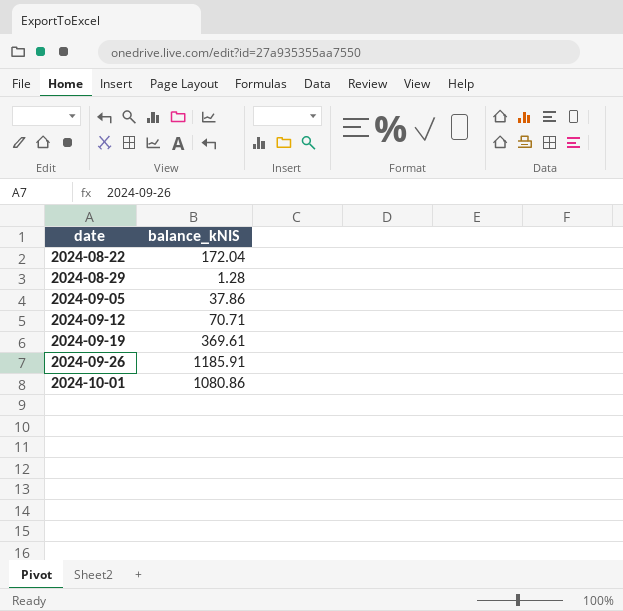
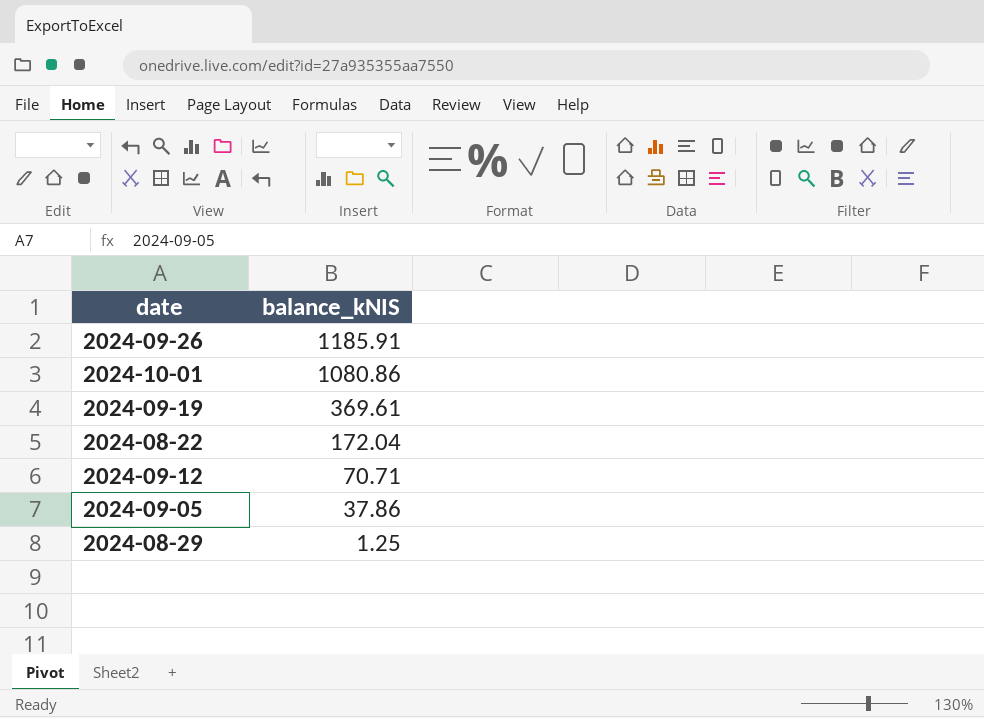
row order: date ascending -> balance_kNIS descending
2024-08-29 | balance_kNIS: 1.28 -> 1.25

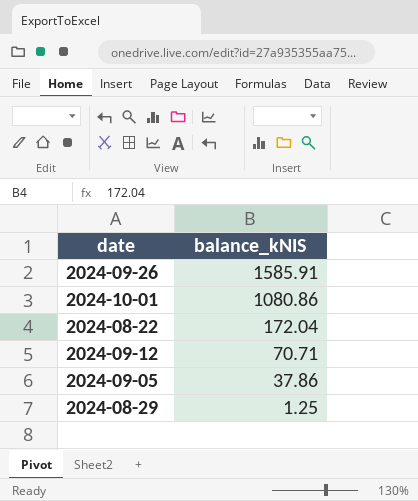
row 2024-09-19: 369.61 -> none
2024-09-26 | balance_kNIS: 1185.91 -> 1585.91

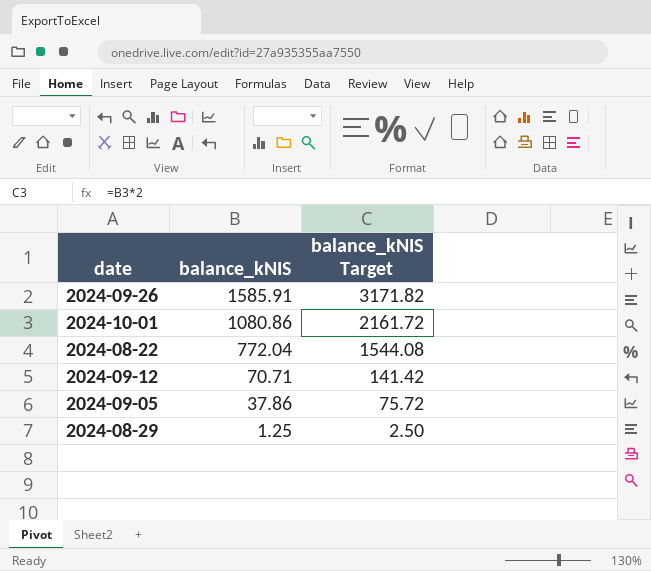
column balance_kNIS Target | formula: none -> [balance_kNIS] * 2
2024-08-22 | balance_kNIS: 172.04 -> 772.04

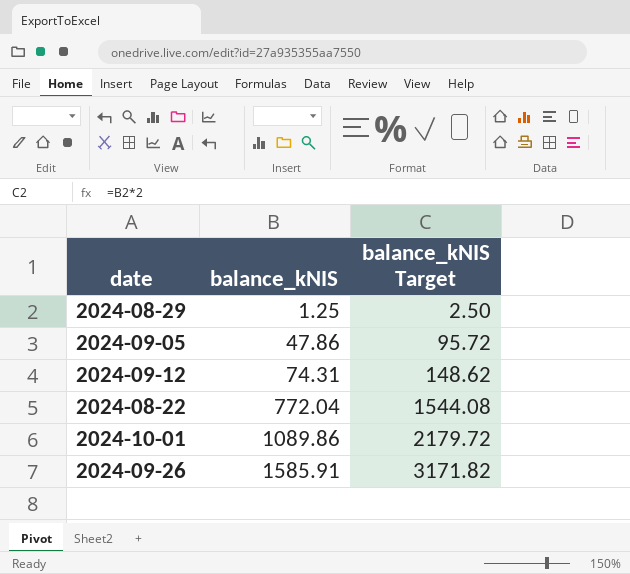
row order: balance_kNIS descending -> balance_kNIS ascending
2024-09-05 | balance_kNIS: 37.86 -> 47.86
2024-09-05 | balance_kNIS Target: 75.72 -> 95.72
2024-09-12 | balance_kNIS: 70.71 -> 74.31
2024-09-12 | balance_kNIS Target: 141.42 -> 148.62
2024-10-01 | balance_kNIS: 1080.86 -> 1089.86
2024-10-01 | balance_kNIS Target: 2161.72 -> 2179.72

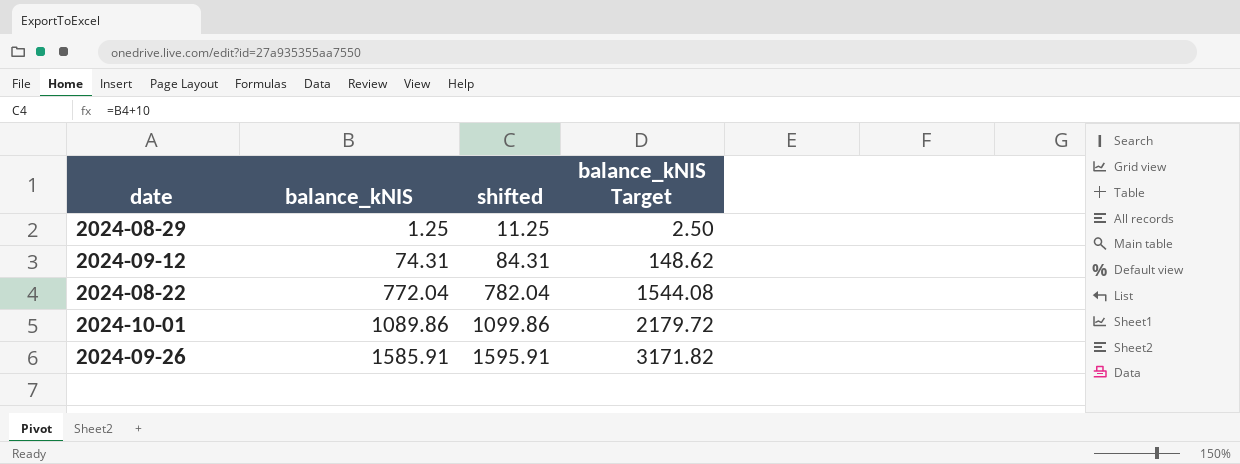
column shifted | formula: none -> [balance_kNIS] + 10
row 2024-09-05: 47.86 | 95.72 -> none

